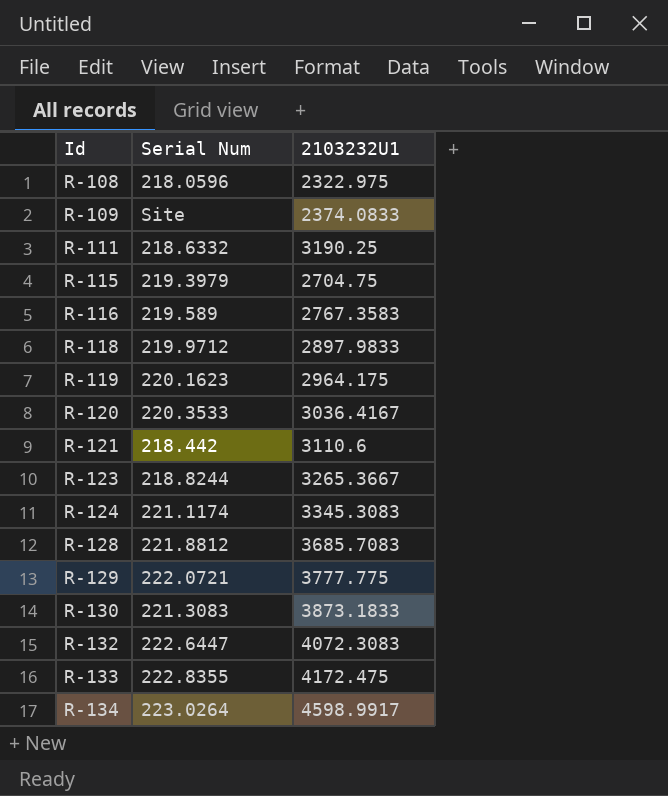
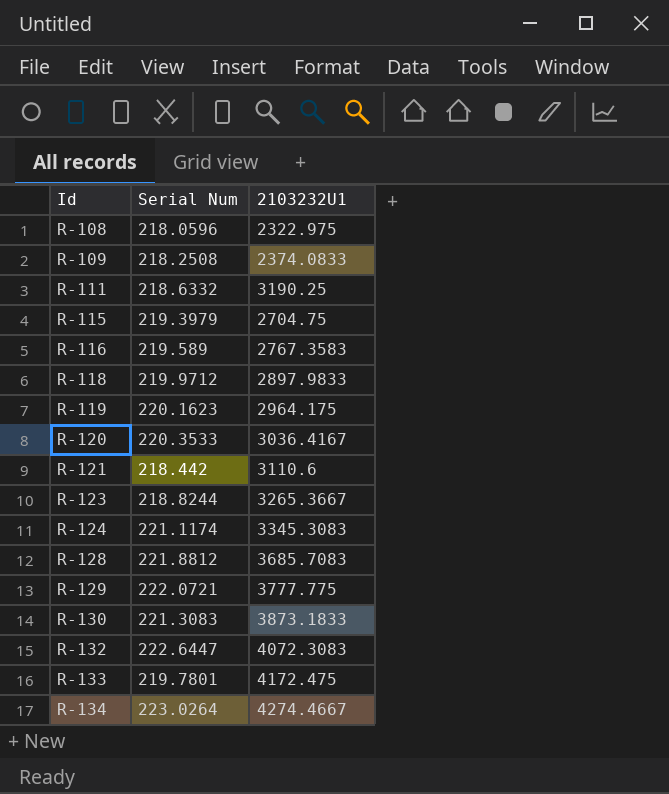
R-109 | Serial Num: Site -> 218.2508
R-133 | Serial Num: 222.8355 -> 219.7801
R-134 | 2103232U1: 4598.9917 -> 4274.4667

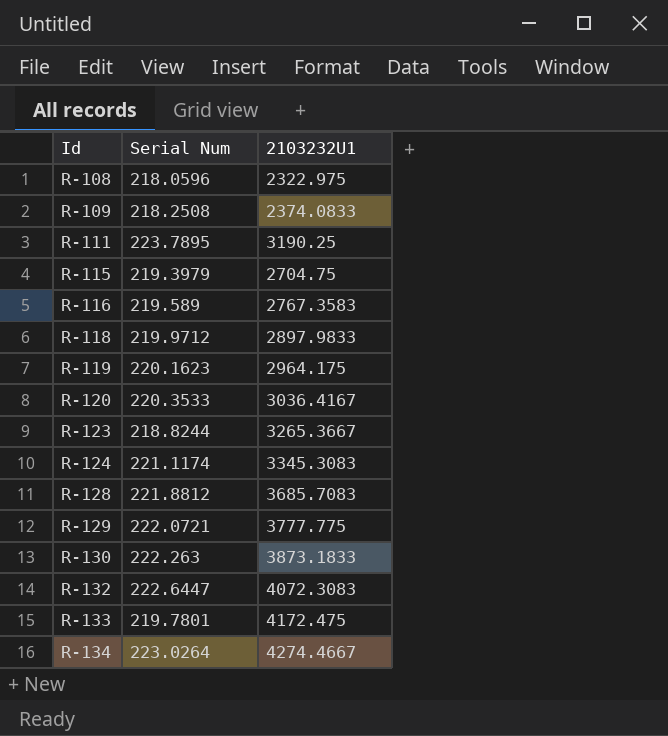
row R-121: 218.442 | 3110.6 -> none
R-111 | Serial Num: 218.6332 -> 223.7895
R-130 | Serial Num: 221.3083 -> 222.263

